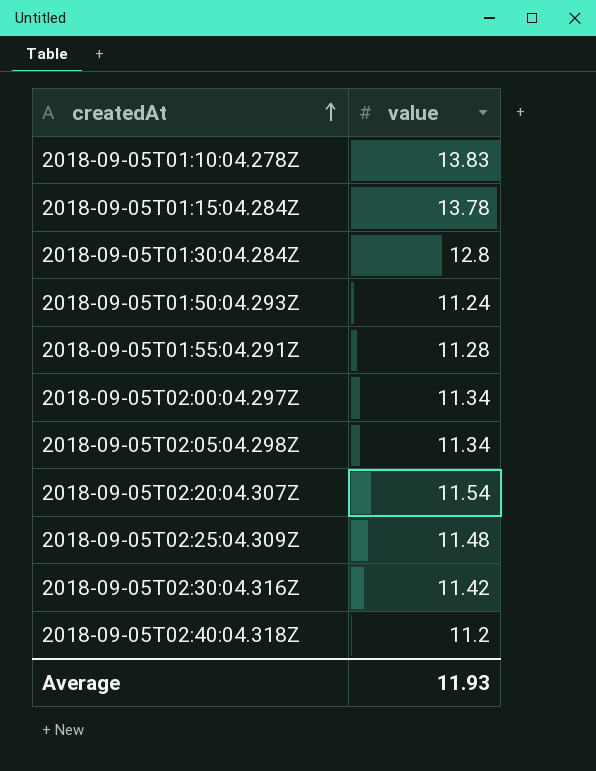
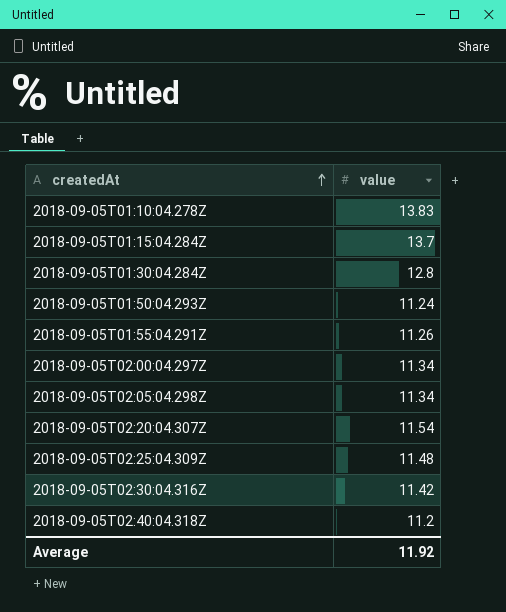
2018-09-05T01:15:04.284Z | value: 13.78 -> 13.7
2018-09-05T01:55:04.291Z | value: 11.28 -> 11.26
Average | value: 11.93 -> 11.92

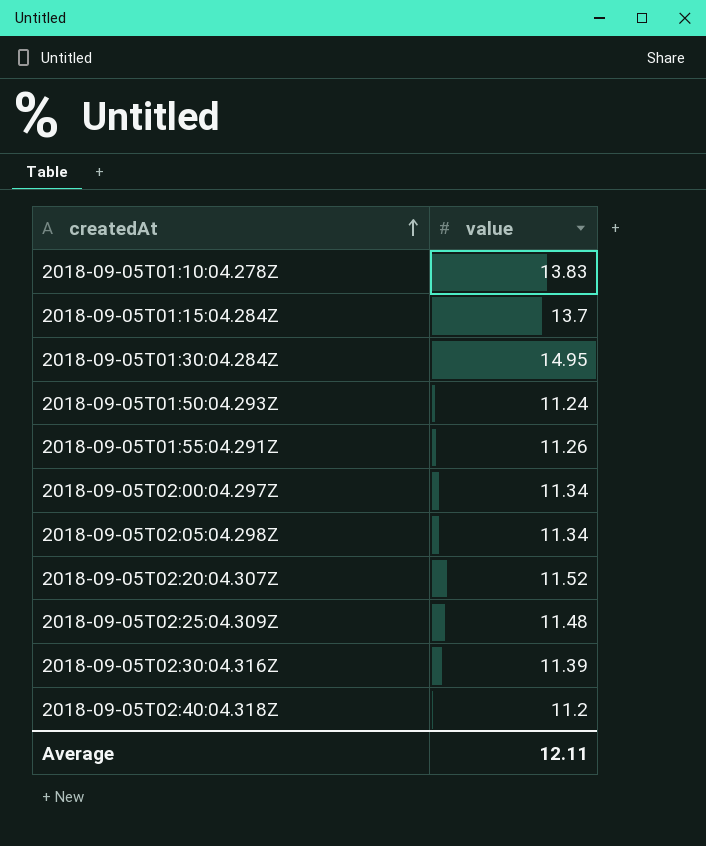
2018-09-05T01:30:04.284Z | value: 12.8 -> 14.95
2018-09-05T02:20:04.307Z | value: 11.54 -> 11.52
2018-09-05T02:30:04.316Z | value: 11.42 -> 11.39
Average | value: 11.92 -> 12.11

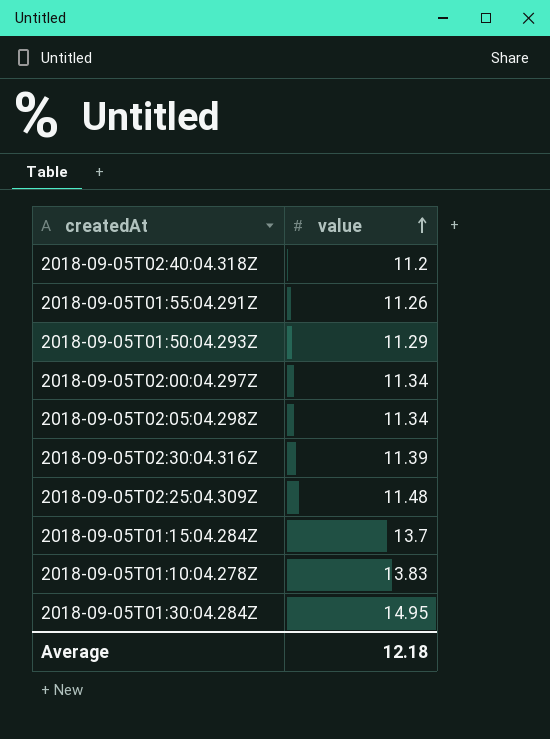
row order: createdAt ascending -> value ascending
row 2018-09-05T02:20:04.307Z: 11.52 -> none
2018-09-05T01:50:04.293Z | value: 11.24 -> 11.29
Average | value: 12.11 -> 12.18

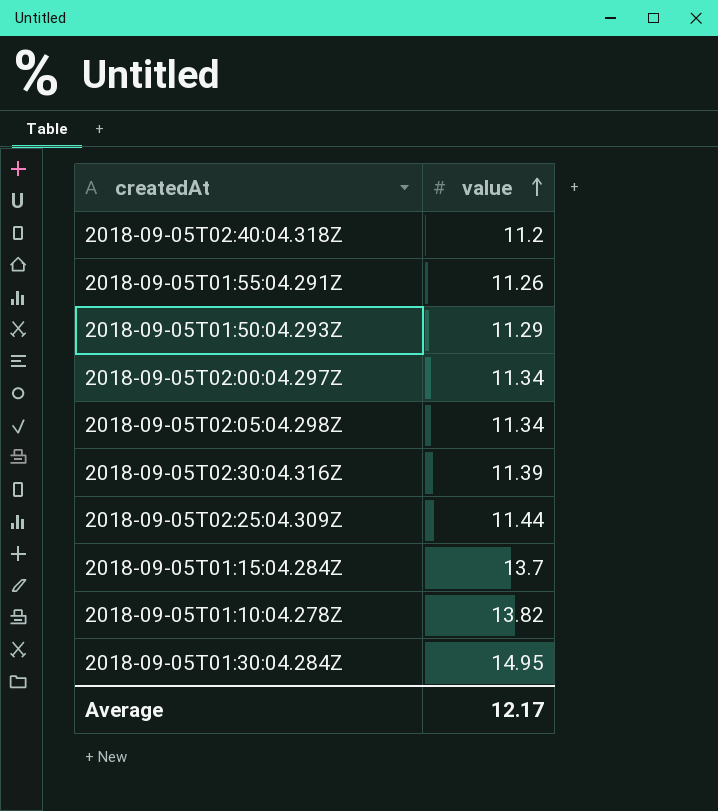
2018-09-05T02:25:04.309Z | value: 11.48 -> 11.44
2018-09-05T01:10:04.278Z | value: 13.83 -> 13.82
Average | value: 12.18 -> 12.17

